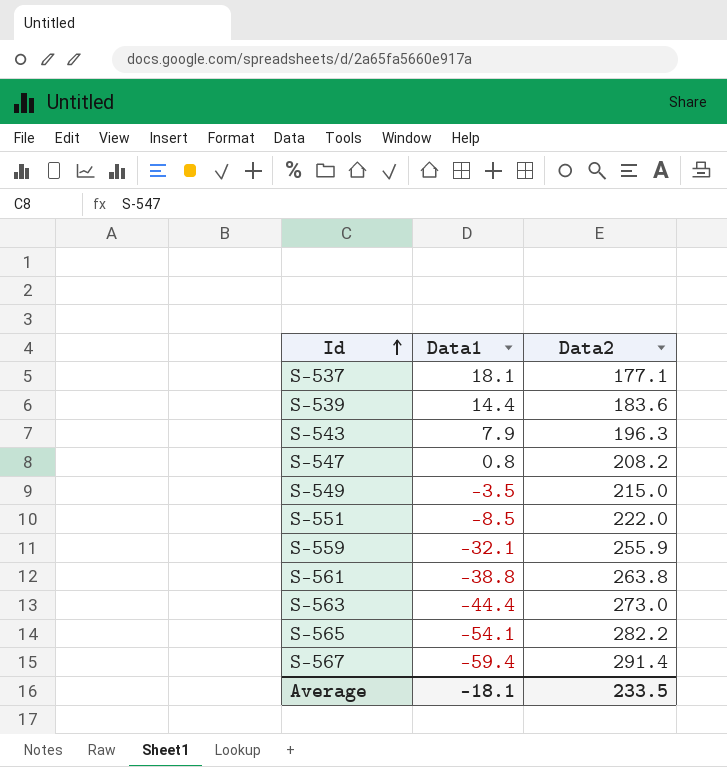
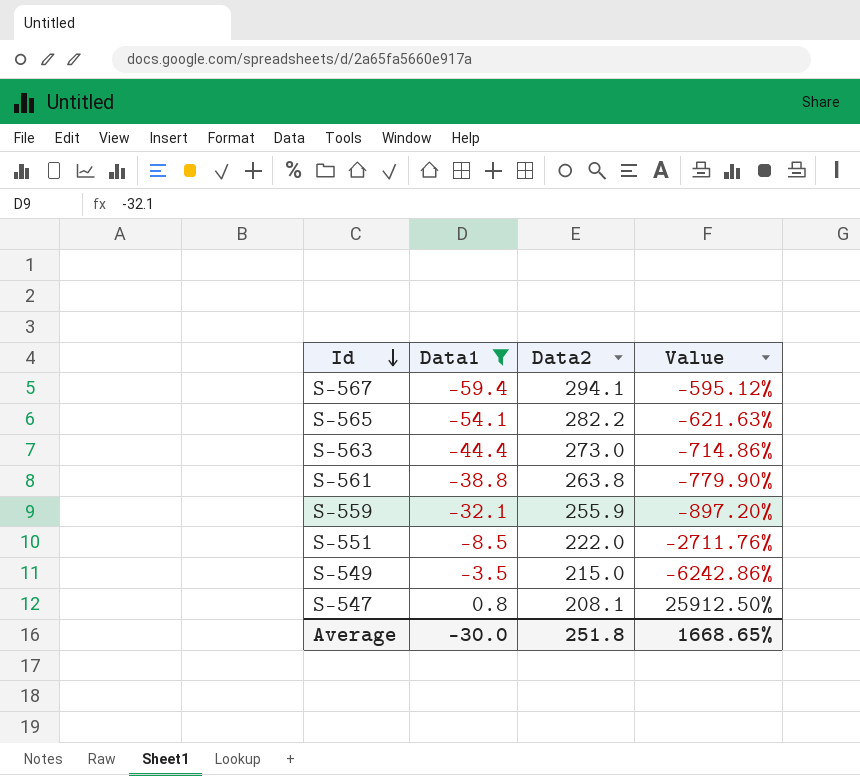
filter: none -> Data1 <= 0.8
row order: Id ascending -> Id descending
column Value | formula: none -> ([Data2] - [Data1]) / [Data1]
S-567 | Data2: 291.4 -> 294.1
S-547 | Data2: 208.2 -> 208.1
Average | Data1: -18.1 -> -30.0
Average | Data2: 233.5 -> 251.8

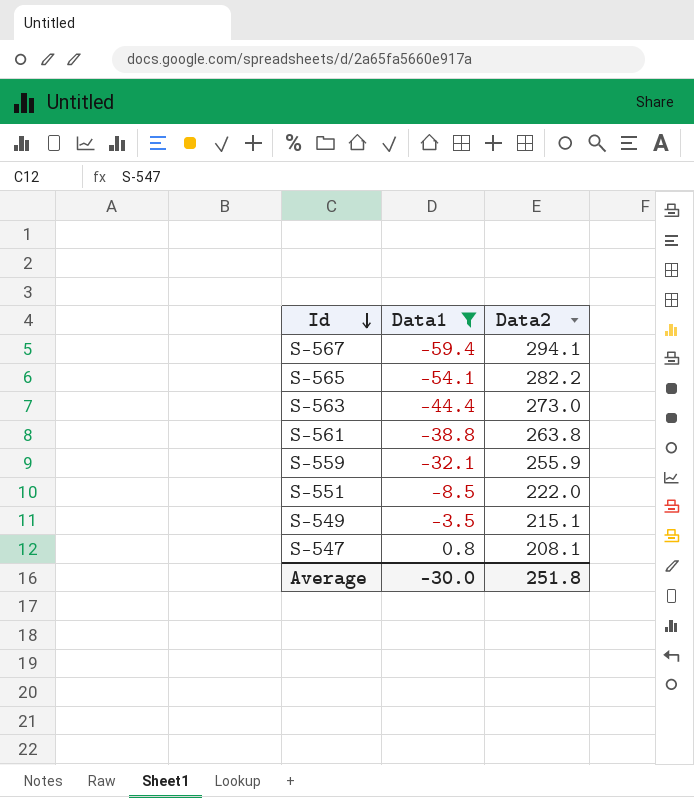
column Value | formula: ([Data2] - [Data1]) / [Data1] -> none
S-549 | Data2: 215.0 -> 215.1

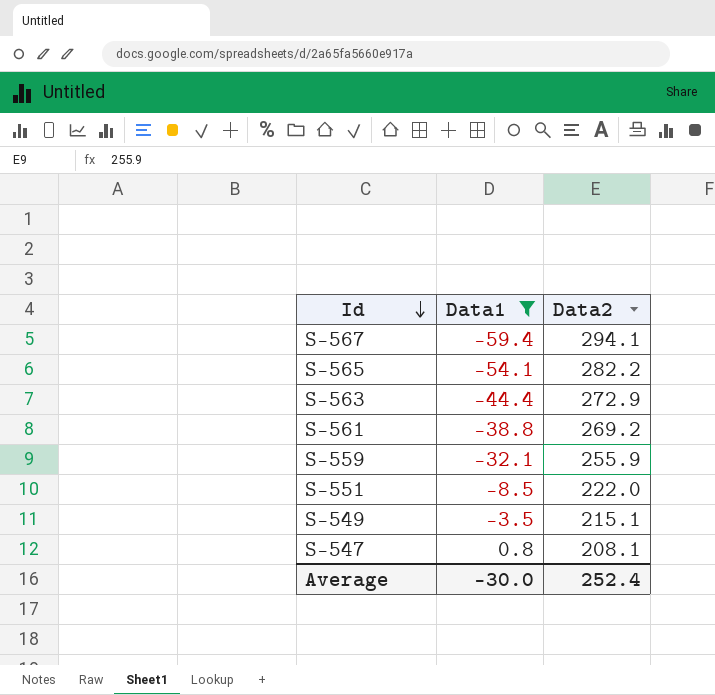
S-563 | Data2: 273.0 -> 272.9
S-561 | Data2: 263.8 -> 269.2
Average | Data2: 251.8 -> 252.4

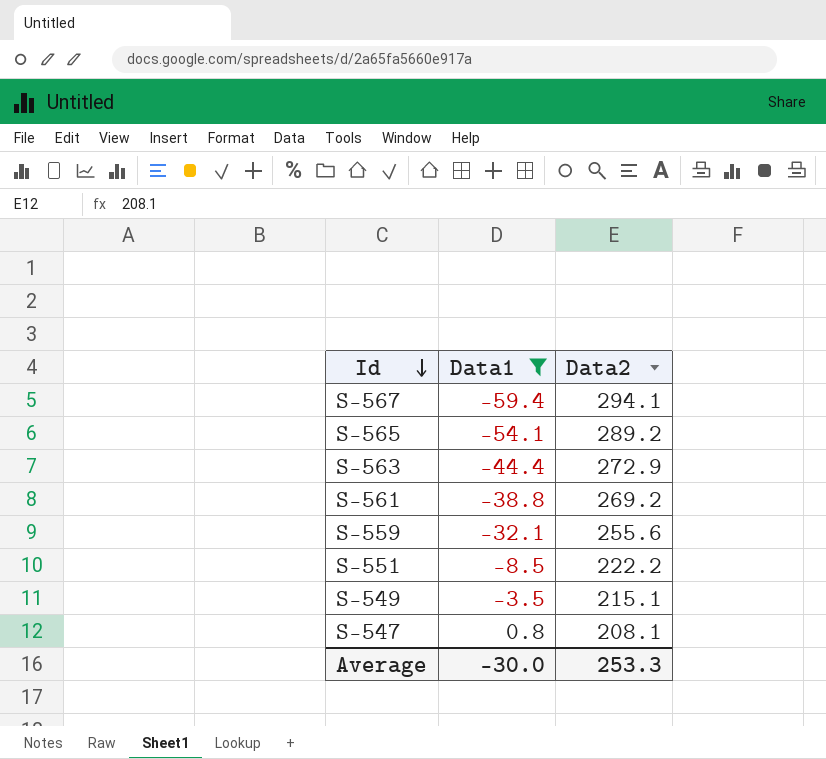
S-565 | Data2: 282.2 -> 289.2
S-559 | Data2: 255.9 -> 255.6
S-551 | Data2: 222.0 -> 222.2
Average | Data2: 252.4 -> 253.3

